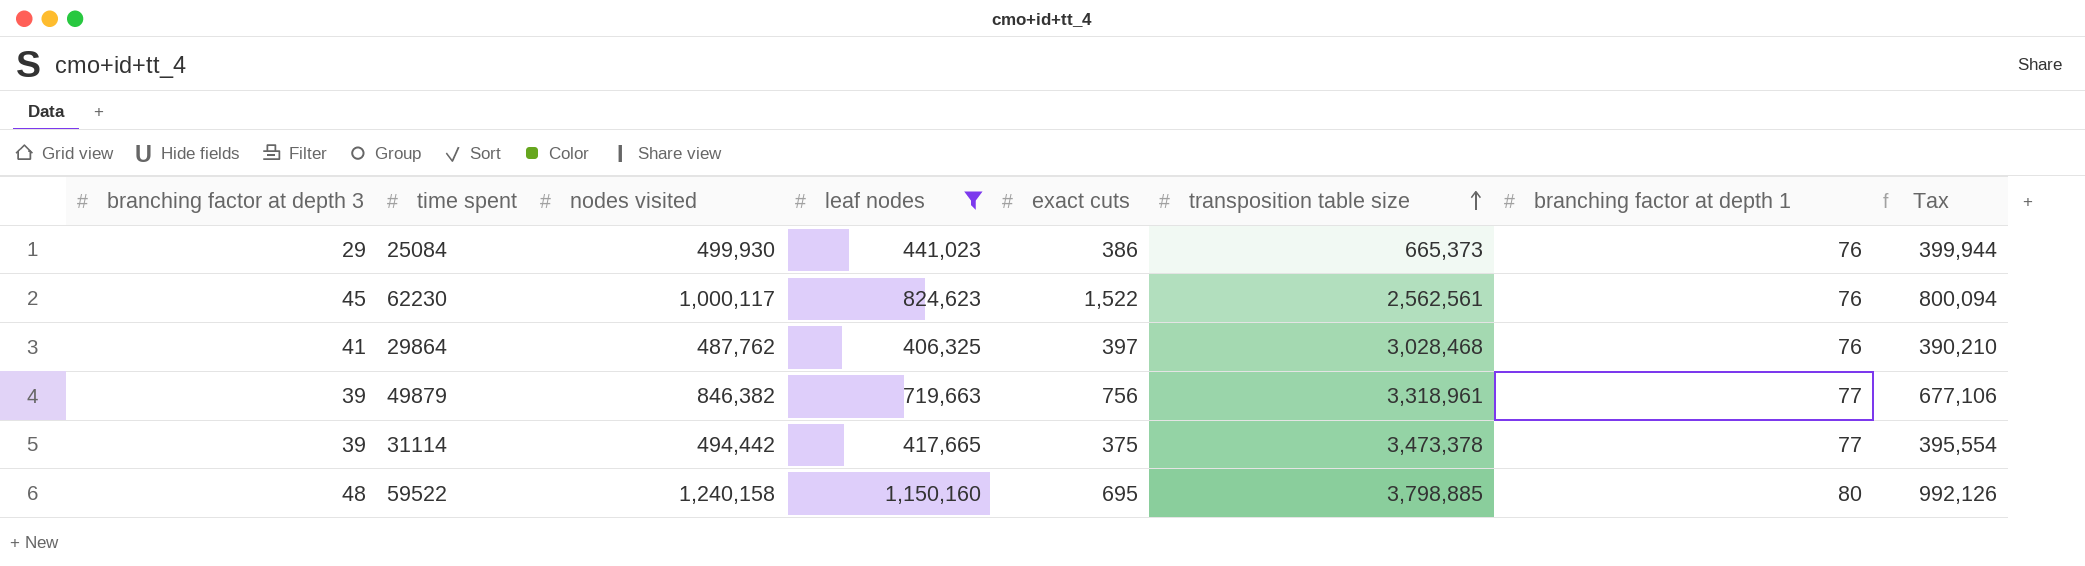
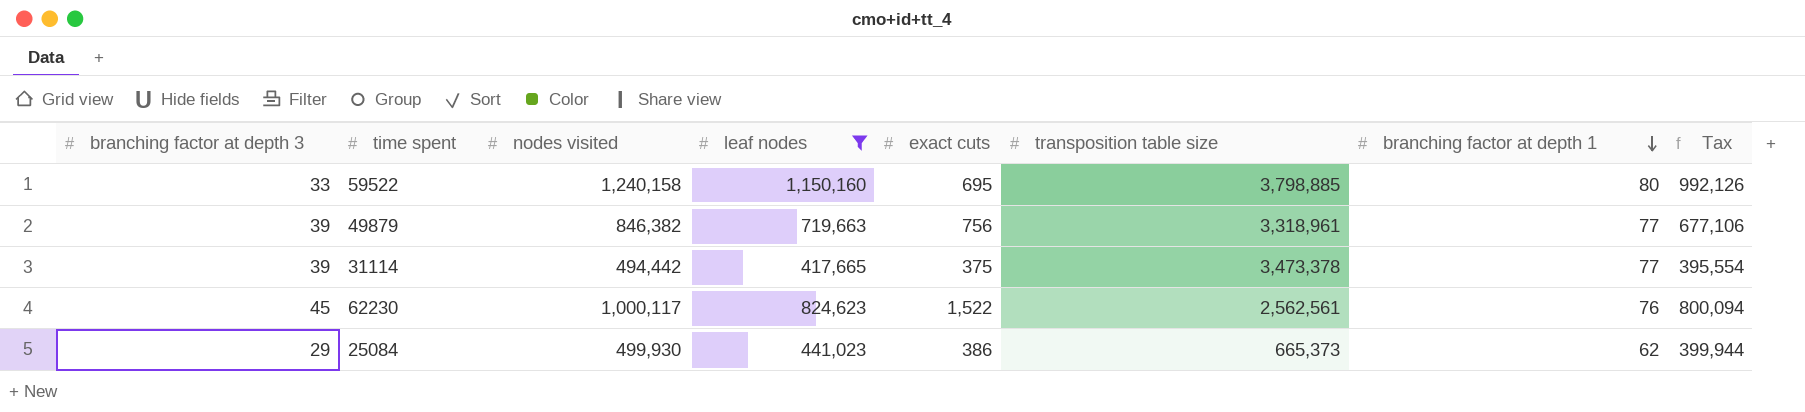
row order: transposition table size ascending -> branching factor at depth 1 descending
row 29864: 41 | 487,762 | 406,325 | 397 | 3,028,468 | 76 | 390,210 -> none
59522 | branching factor at depth 3: 48 -> 33
25084 | branching factor at depth 1: 76 -> 62

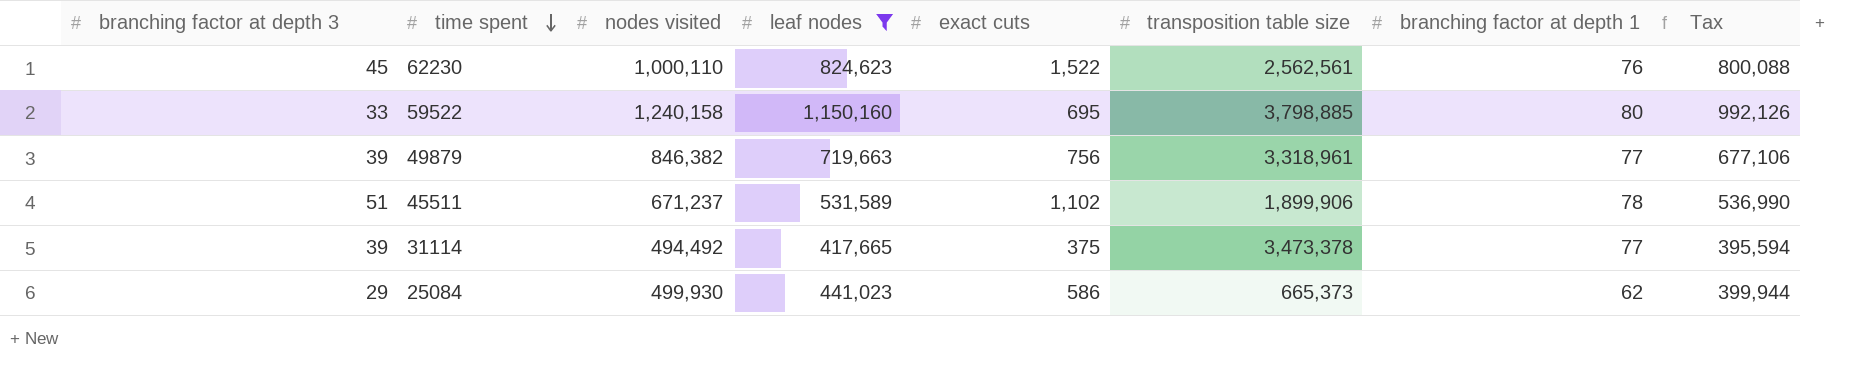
row order: branching factor at depth 1 descending -> time spent descending
62230 | nodes visited: 1,000,117 -> 1,000,110
62230 | Tax: 800,094 -> 800,088
row 45511: none -> 51 | 671,237 | 531,589 | 1,102 | 1,899,906 | 78 | 536,990
31114 | nodes visited: 494,442 -> 494,492
31114 | Tax: 395,554 -> 395,594
25084 | exact cuts: 386 -> 586

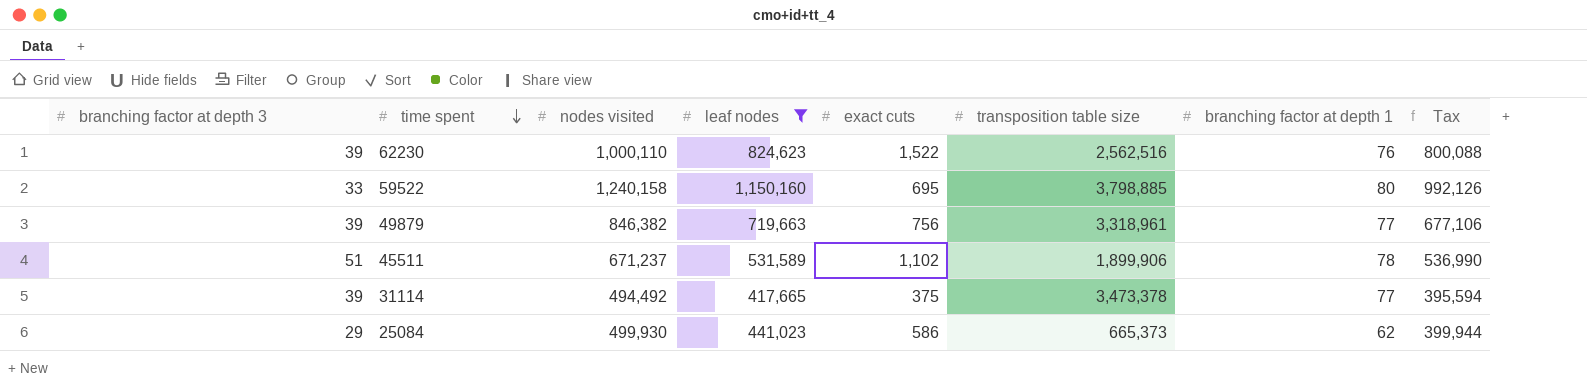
62230 | branching factor at depth 3: 45 -> 39
62230 | transposition table size: 2,562,561 -> 2,562,516

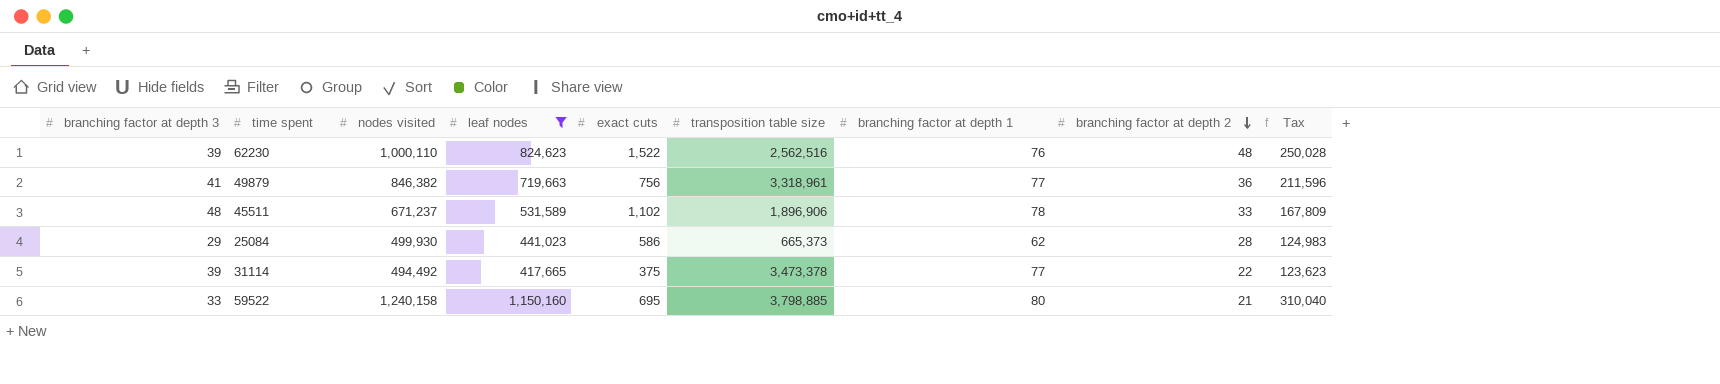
row order: time spent descending -> branching factor at depth 2 descending
column branching factor at depth 2 | position: none -> 8
column Tax | formula: [nodes visited] * 0.8 -> [nodes visited] * 0.25
49879 | branching factor at depth 3: 39 -> 41
45511 | branching factor at depth 3: 51 -> 48
45511 | transposition table size: 1,899,906 -> 1,896,906

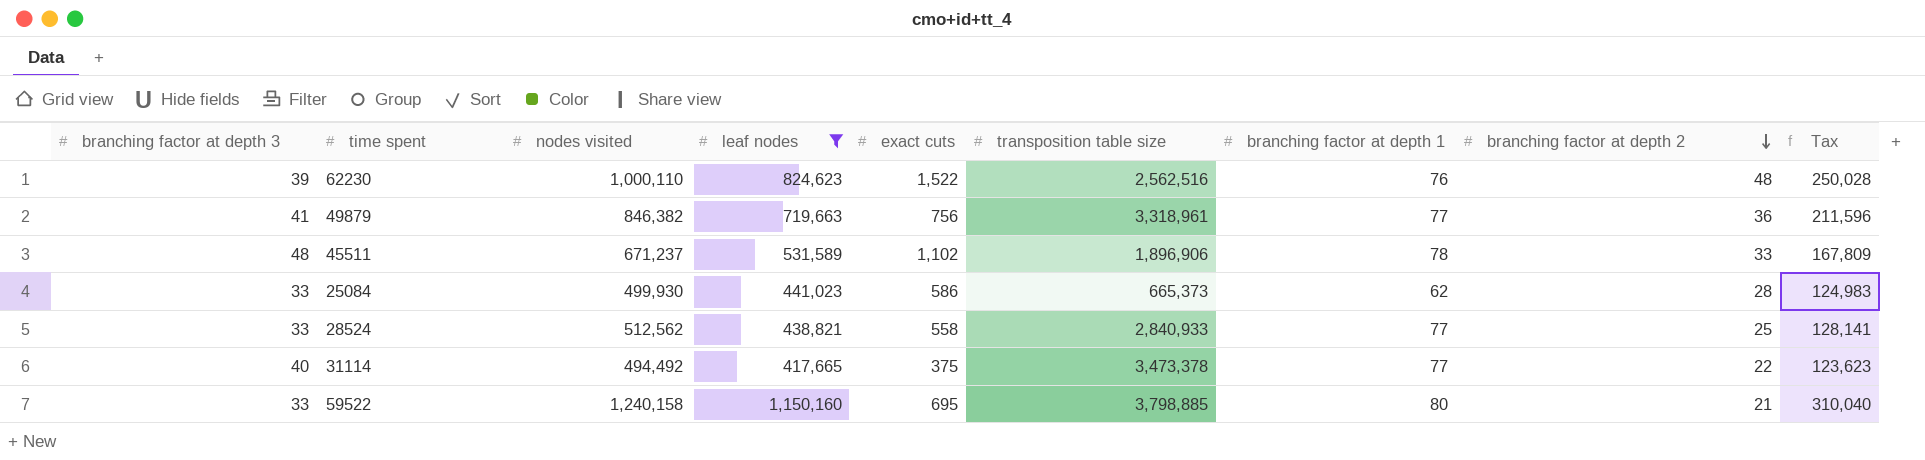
25084 | branching factor at depth 3: 29 -> 33
row 28524: none -> 33 | 512,562 | 438,821 | 558 | 2,840,933 | 77 | 25 | 128,141
31114 | branching factor at depth 3: 39 -> 40

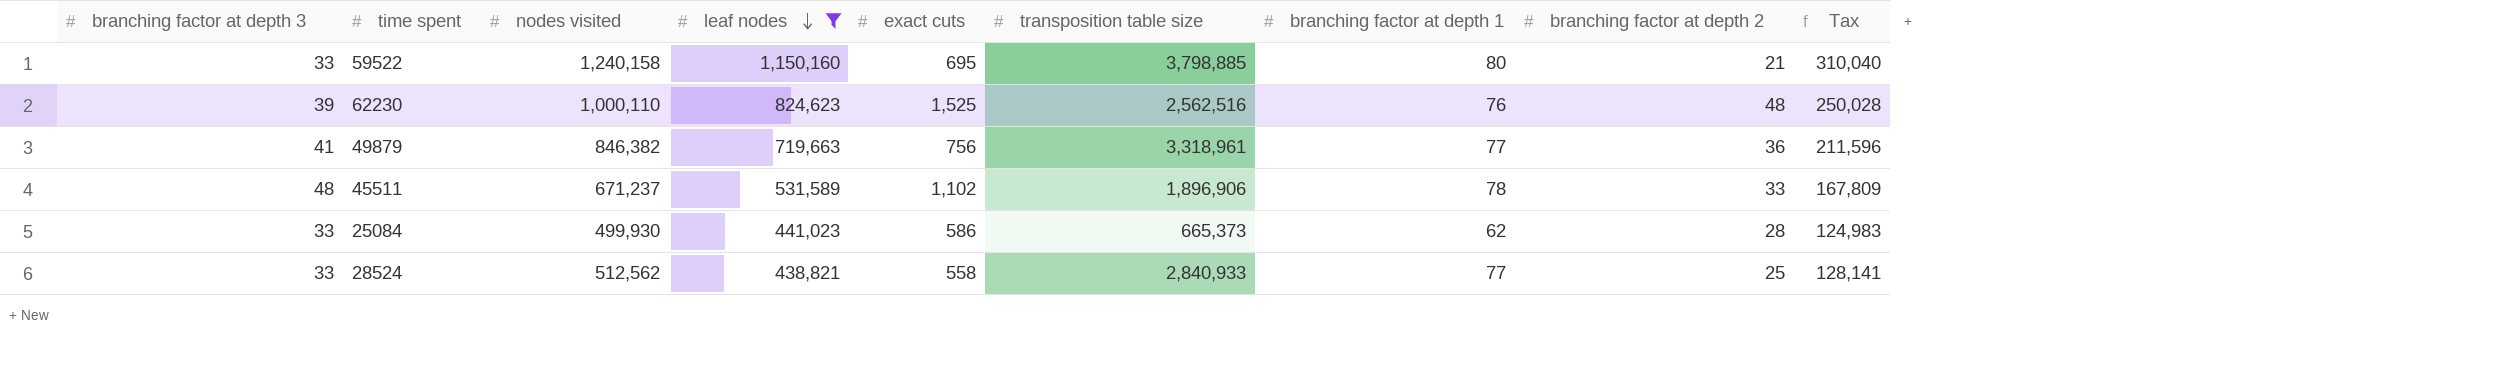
row order: branching factor at depth 2 descending -> leaf nodes descending
row 31114: 40 | 494,492 | 417,665 | 375 | 3,473,378 | 77 | 22 | 123,623 -> none
62230 | exact cuts: 1,522 -> 1,525

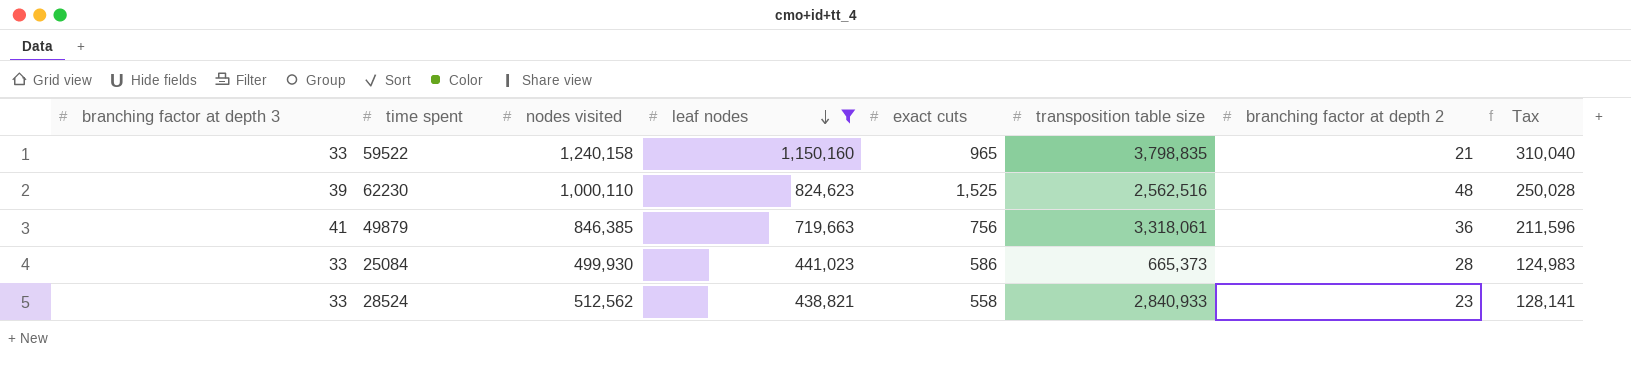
column branching factor at depth 1 | position: 7 -> none
row 45511: 48 | 671,237 | 531,589 | 1,102 | 1,896,906 | 78 | 33 | 167,809 -> none
59522 | exact cuts: 695 -> 965
59522 | transposition table size: 3,798,885 -> 3,798,835
49879 | nodes visited: 846,382 -> 846,385
49879 | transposition table size: 3,318,961 -> 3,318,061
28524 | branching factor at depth 2: 25 -> 23

